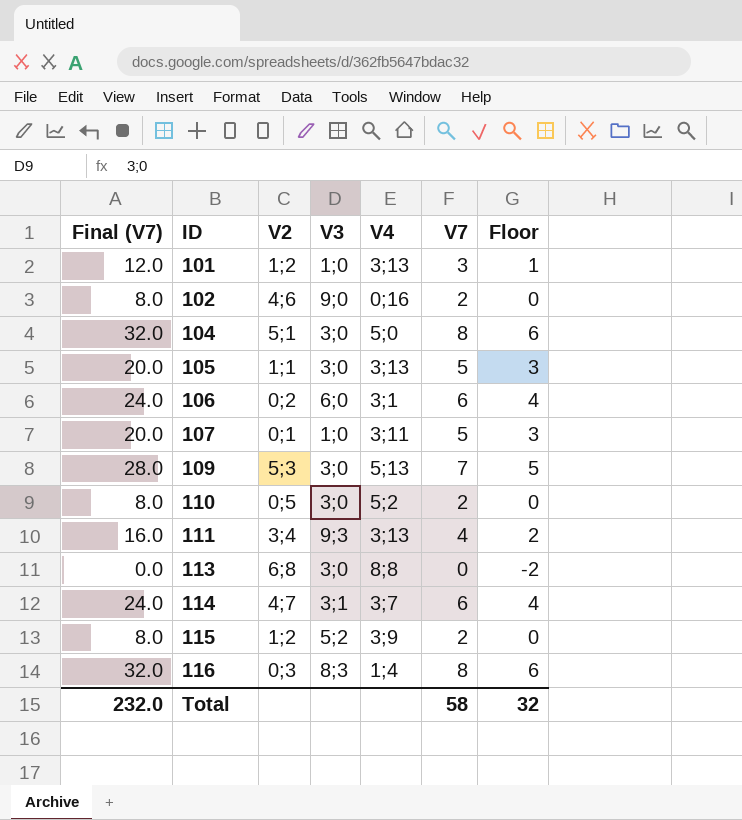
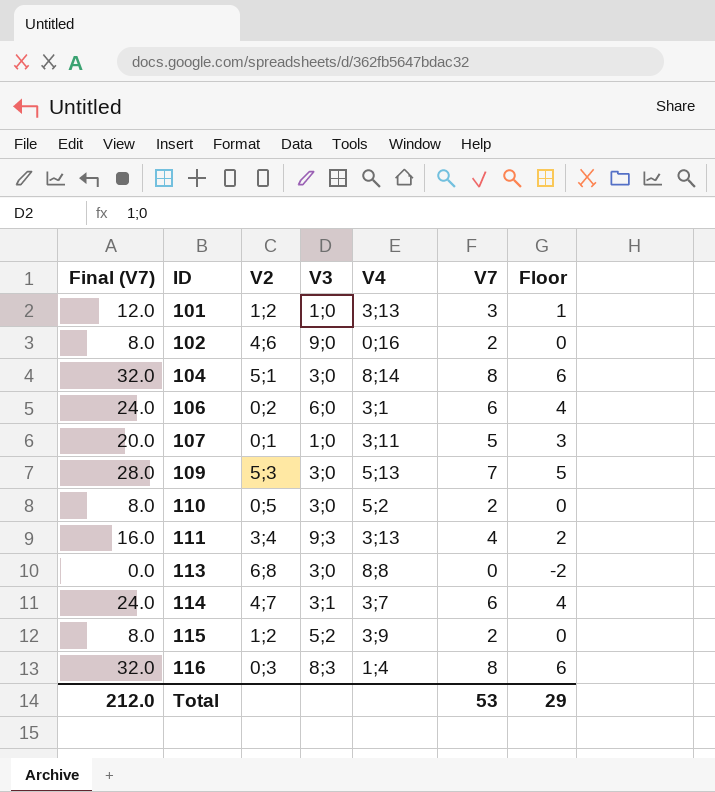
row 105: 20.0 | 1;1 | 3;0 | 3;13 | 5 | 3 -> none
104 | V4: 5;0 -> 8;14
Total | Final (V7): 232.0 -> 212.0
Total | V7: 58 -> 53
Total | Floor: 32 -> 29

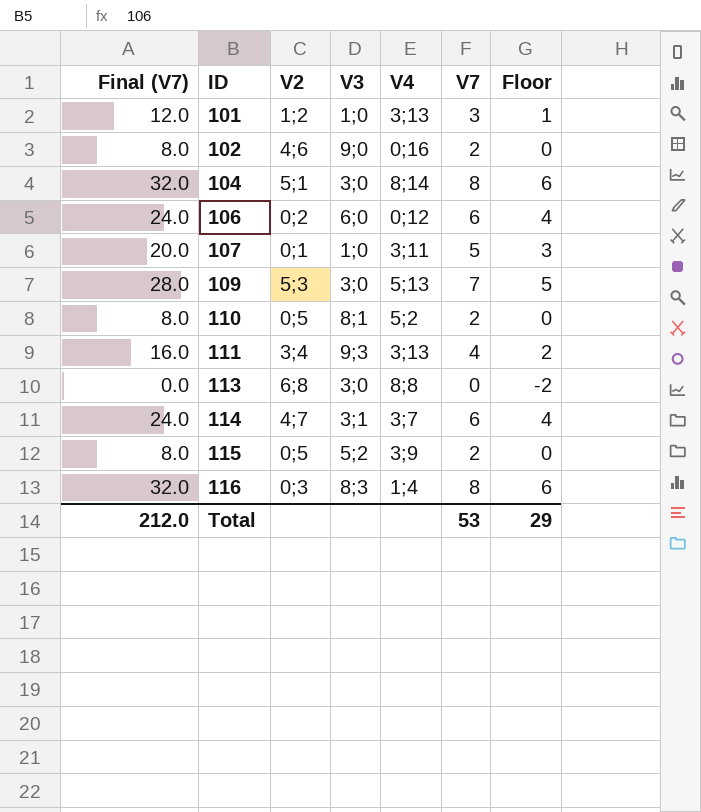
106 | V4: 3;1 -> 0;12
110 | V3: 3;0 -> 8;1
115 | V2: 1;2 -> 0;5

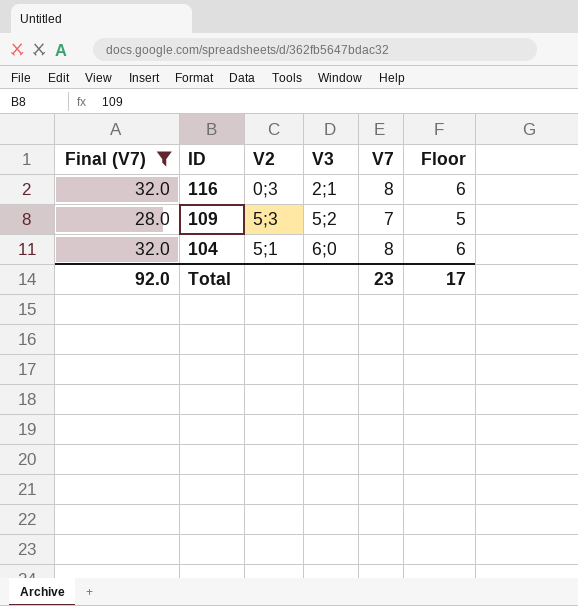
filter: none -> Final (V7) >= 28.0
row order: ID ascending -> ID descending
column V4 | position: 5 -> none
116 | V3: 8;3 -> 2;1
109 | V3: 3;0 -> 5;2
104 | V3: 3;0 -> 6;0
Total | Final (V7): 212.0 -> 92.0
Total | V7: 53 -> 23
Total | Floor: 29 -> 17

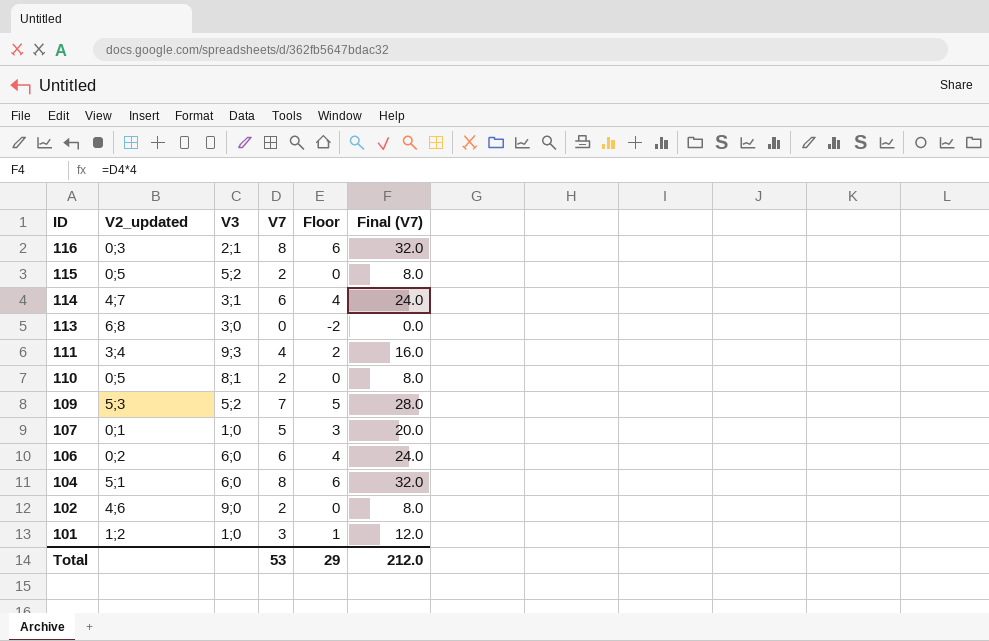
filter: Final (V7) >= 28.0 -> none
column name: V2 -> V2_updated
column Final (V7) | position: 1 -> 6
Total | V7: 23 -> 53
Total | Floor: 17 -> 29
Total | Final (V7): 92.0 -> 212.0

